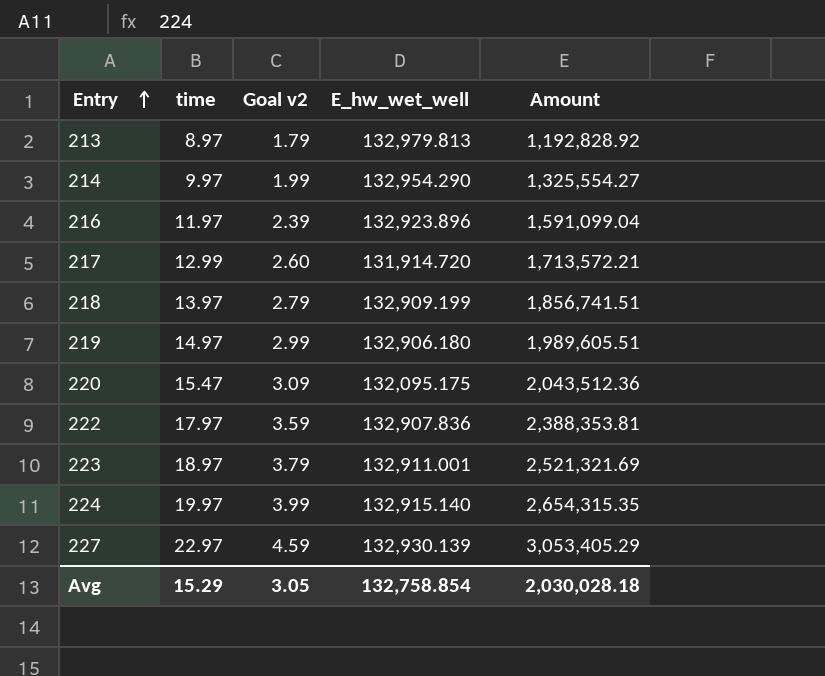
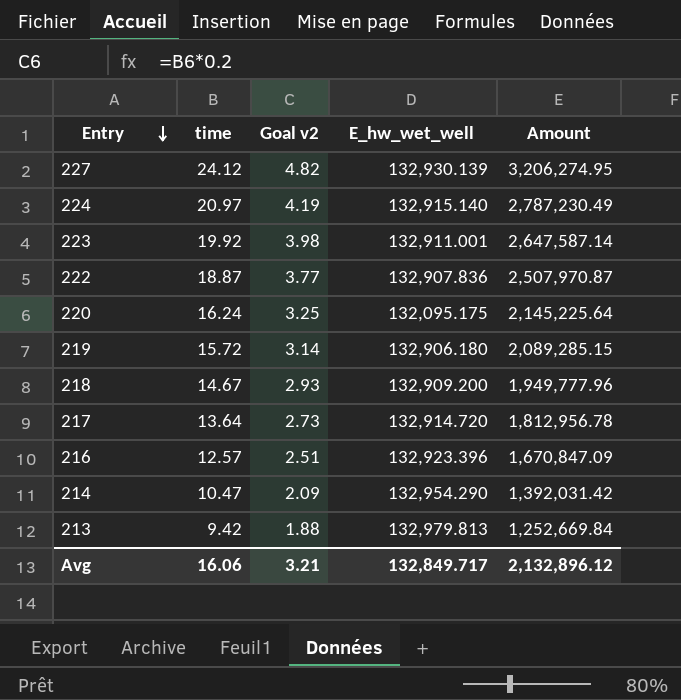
row order: Entry ascending -> Entry descending
227 | time: 22.97 -> 24.12
227 | Goal v2: 4.59 -> 4.82
227 | Amount: 3,053,405.29 -> 3,206,274.95
224 | time: 19.97 -> 20.97
224 | Goal v2: 3.99 -> 4.19
224 | Amount: 2,654,315.35 -> 2,787,230.49
223 | time: 18.97 -> 19.92
223 | Goal v2: 3.79 -> 3.98
223 | Amount: 2,521,321.69 -> 2,647,587.14
222 | time: 17.97 -> 18.87
222 | Goal v2: 3.59 -> 3.77
222 | Amount: 2,388,353.81 -> 2,507,970.87
220 | time: 15.47 -> 16.24
220 | Goal v2: 3.09 -> 3.25
220 | Amount: 2,043,512.36 -> 2,145,225.64
219 | time: 14.97 -> 15.72
219 | Goal v2: 2.99 -> 3.14
219 | Amount: 1,989,605.51 -> 2,089,285.15
218 | time: 13.97 -> 14.67
218 | Goal v2: 2.79 -> 2.93
218 | E_hw_wet_well: 132,909.199 -> 132,909.200
218 | Amount: 1,856,741.51 -> 1,949,777.96
217 | time: 12.99 -> 13.64
217 | Goal v2: 2.60 -> 2.73
217 | E_hw_wet_well: 131,914.720 -> 132,914.720
217 | Amount: 1,713,572.21 -> 1,812,956.78
216 | time: 11.97 -> 12.57
216 | Goal v2: 2.39 -> 2.51
216 | E_hw_wet_well: 132,923.896 -> 132,923.396
216 | Amount: 1,591,099.04 -> 1,670,847.09
214 | time: 9.97 -> 10.47
214 | Goal v2: 1.99 -> 2.09
214 | Amount: 1,325,554.27 -> 1,392,031.42
213 | time: 8.97 -> 9.42
213 | Goal v2: 1.79 -> 1.88
213 | Amount: 1,192,828.92 -> 1,252,669.84
Avg | time: 15.29 -> 16.06
Avg | Goal v2: 3.05 -> 3.21
Avg | E_hw_wet_well: 132,758.854 -> 132,849.717
Avg | Amount: 2,030,028.18 -> 2,132,896.12

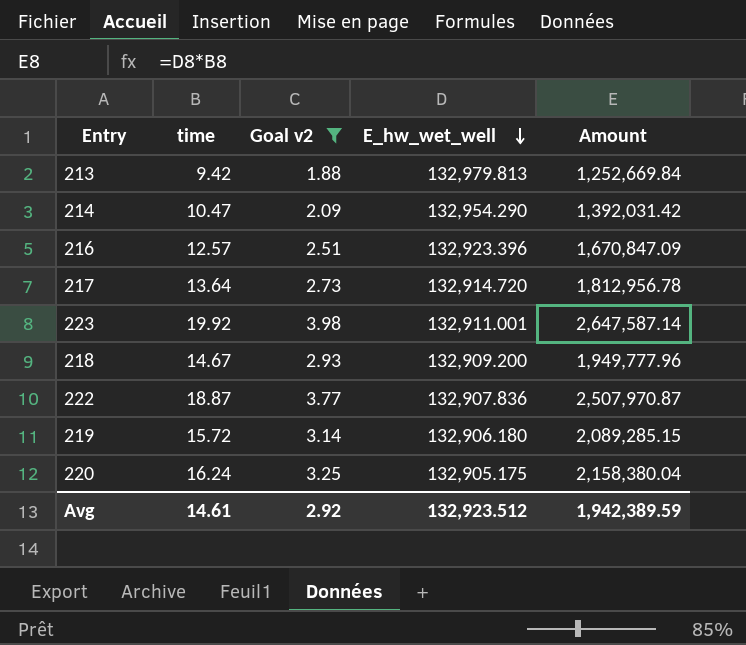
filter: none -> Goal v2 <= 3.98
row order: Entry descending -> E_hw_wet_well descending
220 | E_hw_wet_well: 132,095.175 -> 132,905.175
220 | Amount: 2,145,225.64 -> 2,158,380.04
Avg | time: 16.06 -> 14.61
Avg | Goal v2: 3.21 -> 2.92
Avg | E_hw_wet_well: 132,849.717 -> 132,923.512
Avg | Amount: 2,132,896.12 -> 1,942,389.59

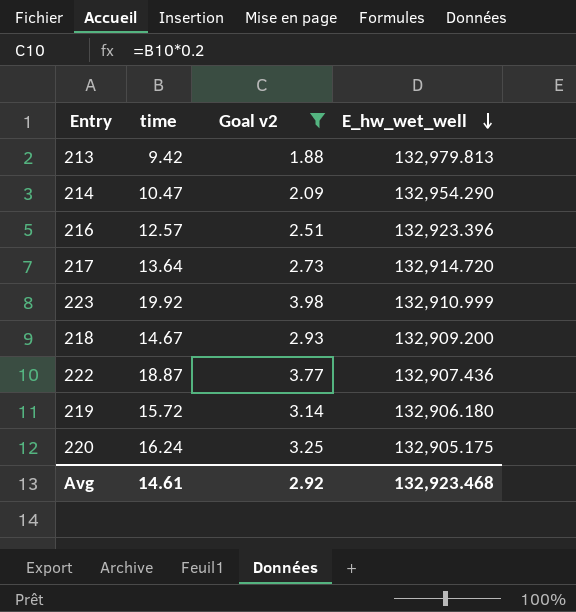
column Amount | formula: [time] * [E_hw_wet_well] -> none
223 | E_hw_wet_well: 132,911.001 -> 132,910.999
222 | E_hw_wet_well: 132,907.836 -> 132,907.436
Avg | E_hw_wet_well: 132,923.512 -> 132,923.468

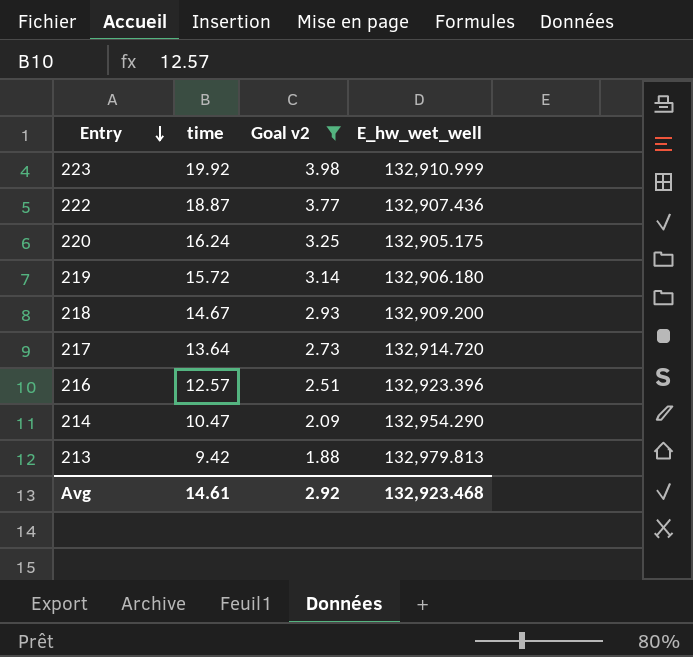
row order: E_hw_wet_well descending -> Entry descending

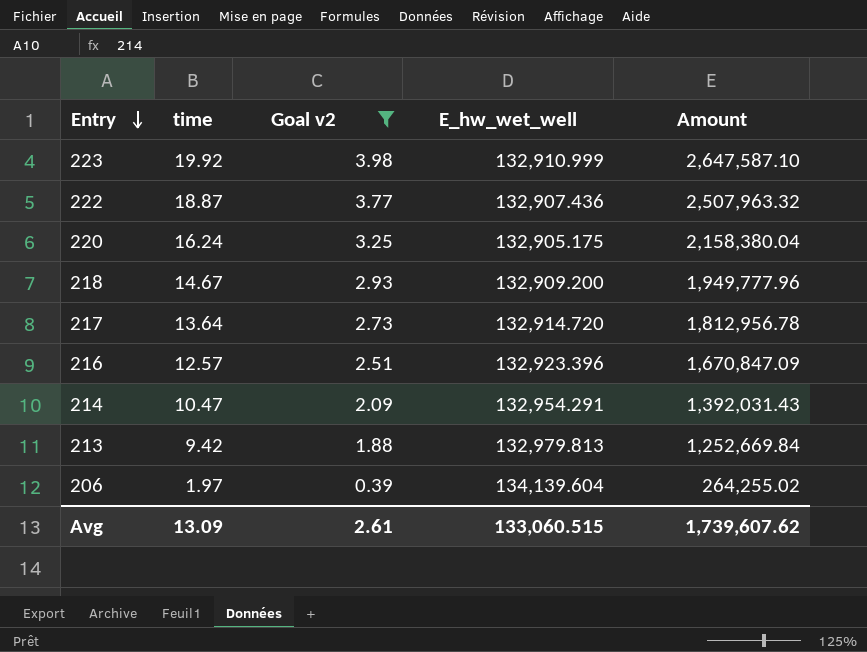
column Amount | formula: none -> [time] * [E_hw_wet_well]
row 219: 15.72 | 3.14 | 132,906.180 -> none
214 | E_hw_wet_well: 132,954.290 -> 132,954.291
row 206: none -> 1.97 | 0.39 | 134,139.604 | 264,255.02
Avg | time: 14.61 -> 13.09
Avg | Goal v2: 2.92 -> 2.61
Avg | E_hw_wet_well: 132,923.468 -> 133,060.515

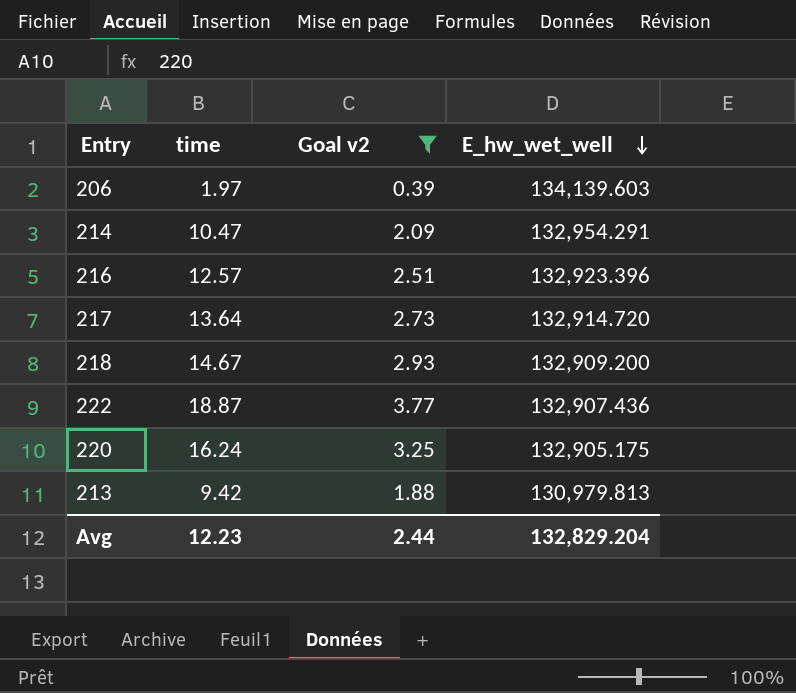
row order: Entry descending -> E_hw_wet_well descending
column Amount | formula: [time] * [E_hw_wet_well] -> none
row 223: 19.92 | 3.98 | 132,910.999 | 2,647,587.10 -> none
206 | E_hw_wet_well: 134,139.604 -> 134,139.603
213 | E_hw_wet_well: 132,979.813 -> 130,979.813
Avg | time: 13.09 -> 12.23
Avg | Goal v2: 2.61 -> 2.44
Avg | E_hw_wet_well: 133,060.515 -> 132,829.204

